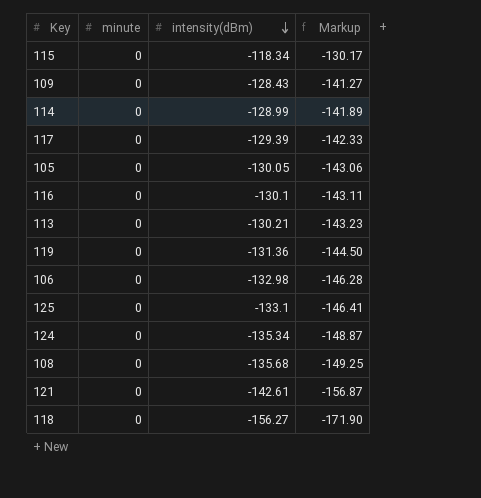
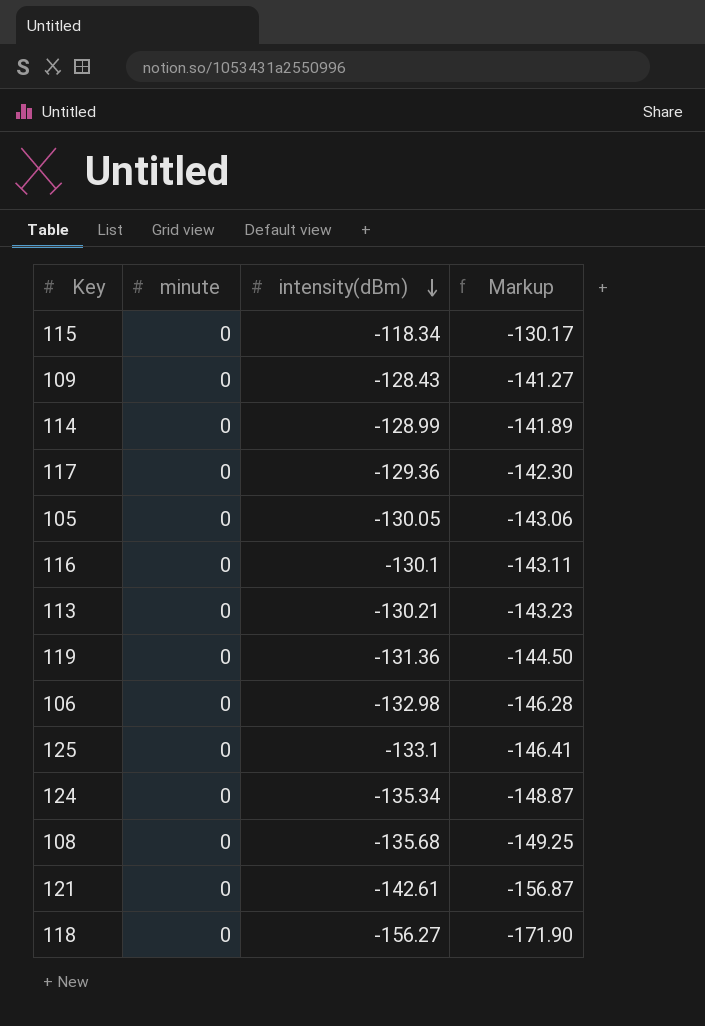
117 | intensity(dBm): -129.39 -> -129.36
117 | Markup: -142.33 -> -142.30

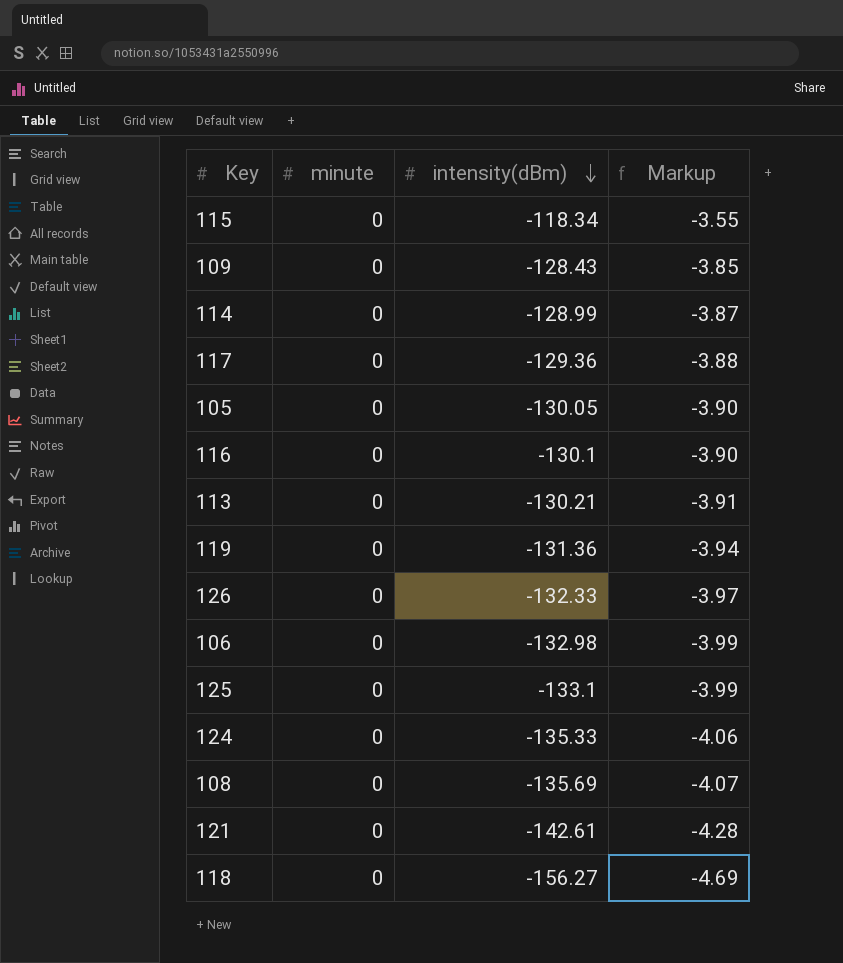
column Markup | formula: [intensity(dBm)] * 1.1 -> [intensity(dBm)] * 0.03
row 126: none -> 0 | -132.33 | -3.97
124 | intensity(dBm): -135.34 -> -135.33
108 | intensity(dBm): -135.68 -> -135.69

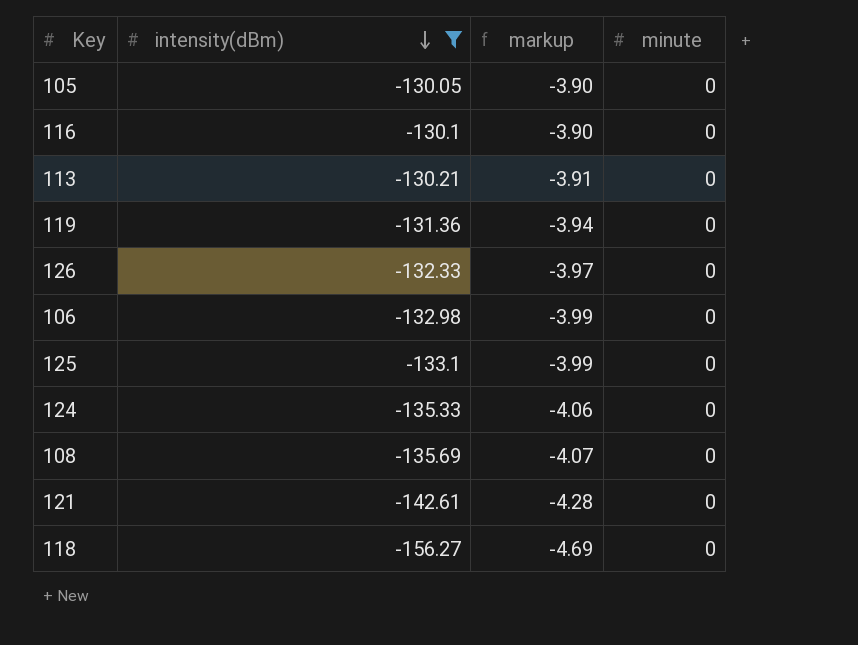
filter: none -> intensity(dBm) <= -130.05
column name: Markup -> markup
column minute | position: 2 -> 4

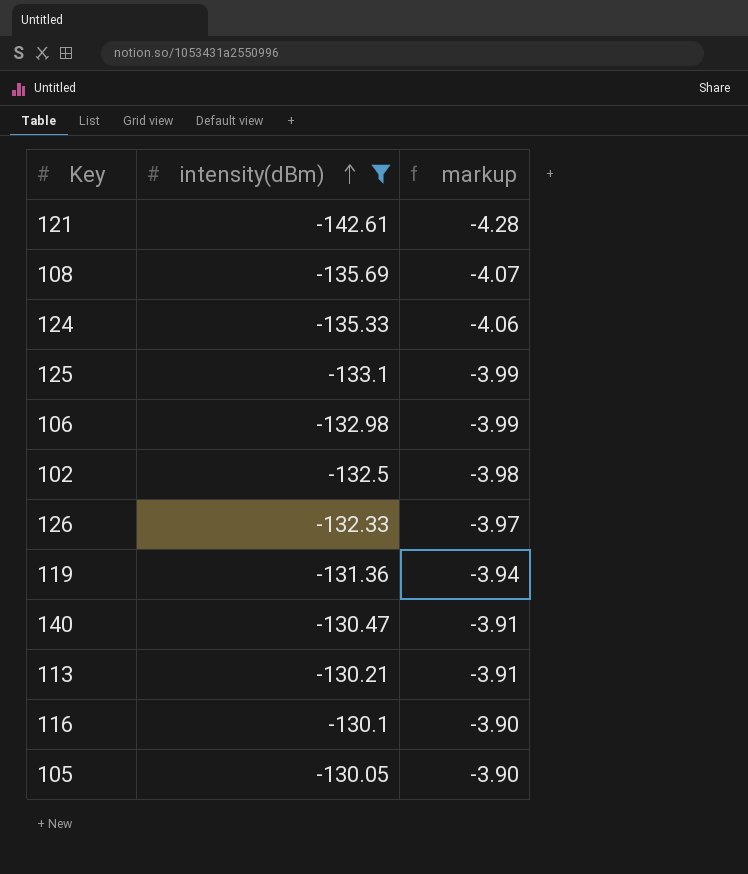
row order: intensity(dBm) descending -> intensity(dBm) ascending
column minute | position: 4 -> none
row 118: -156.27 | -4.69 | 0 -> none
row 102: none -> -132.5 | -3.98
row 140: none -> -130.47 | -3.91

